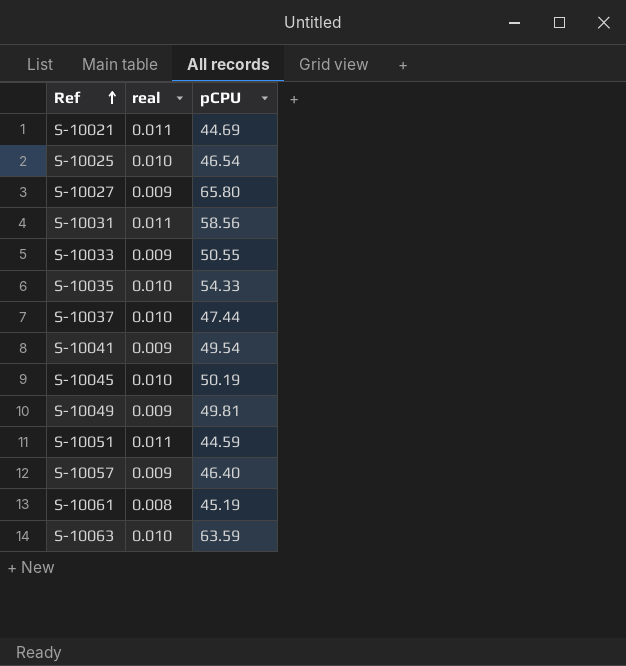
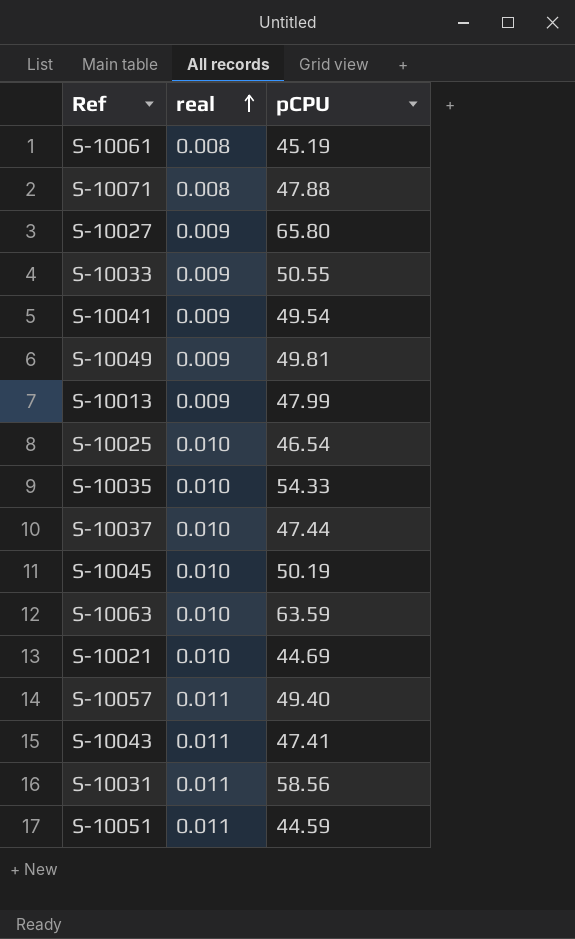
row order: Ref ascending -> real ascending
row S-10071: none -> 0.008 | 47.88
row S-10013: none -> 0.009 | 47.99
S-10021 | real: 0.011 -> 0.010
S-10057 | real: 0.009 -> 0.011
S-10057 | pCPU: 46.40 -> 49.40
row S-10043: none -> 0.011 | 47.41

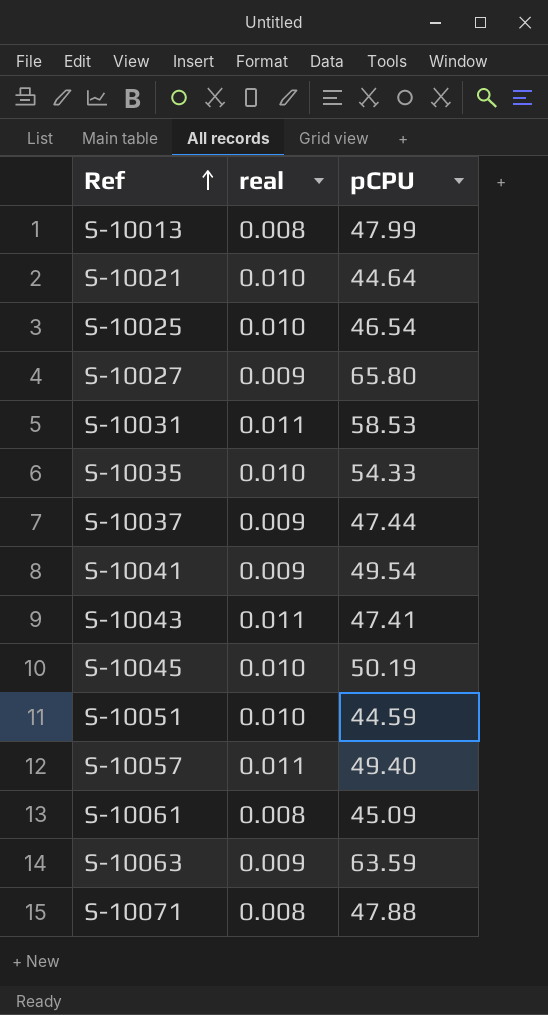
row order: real ascending -> Ref ascending
row S-10033: 0.009 | 50.55 -> none
row S-10049: 0.009 | 49.81 -> none
S-10013 | real: 0.009 -> 0.008
S-10021 | pCPU: 44.69 -> 44.64
S-10031 | pCPU: 58.56 -> 58.53
S-10037 | real: 0.010 -> 0.009
S-10051 | real: 0.011 -> 0.010
S-10061 | pCPU: 45.19 -> 45.09
S-10063 | real: 0.010 -> 0.009

